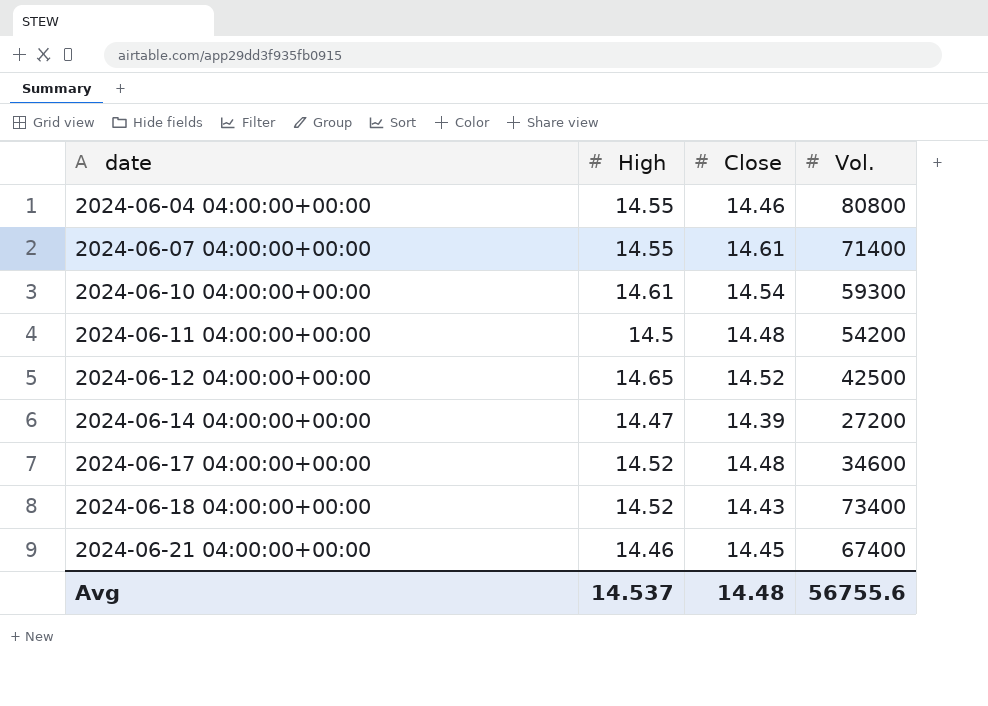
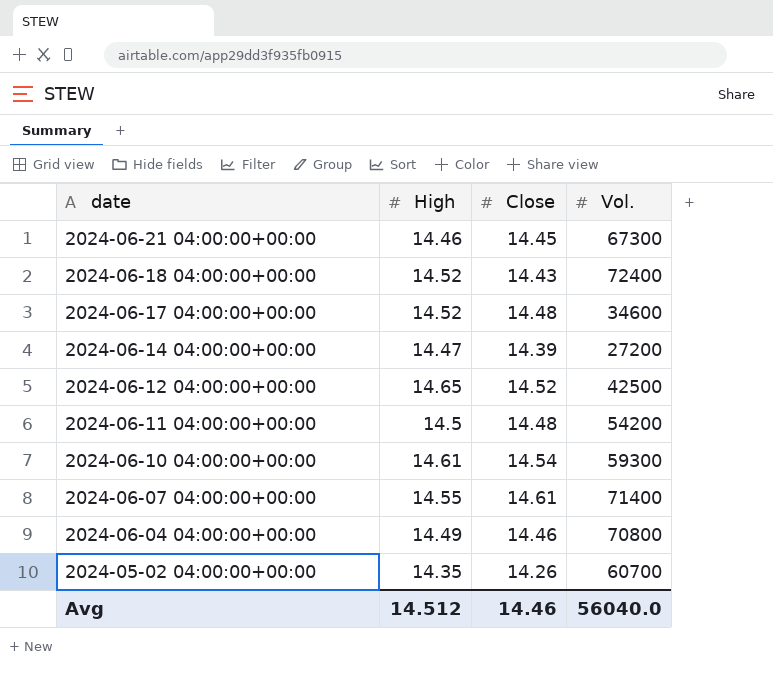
row order: date ascending -> date descending
2024-06-21 04:00:00+00:00 | Vol.: 67400 -> 67300
2024-06-18 04:00:00+00:00 | Vol.: 73400 -> 72400
2024-06-04 04:00:00+00:00 | High: 14.55 -> 14.49
2024-06-04 04:00:00+00:00 | Vol.: 80800 -> 70800
row 2024-05-02 04:00:00+00:00: none -> 14.35 | 14.26 | 60700
Avg | High: 14.537 -> 14.512
Avg | Close: 14.48 -> 14.46
Avg | Vol.: 56755.6 -> 56040.0

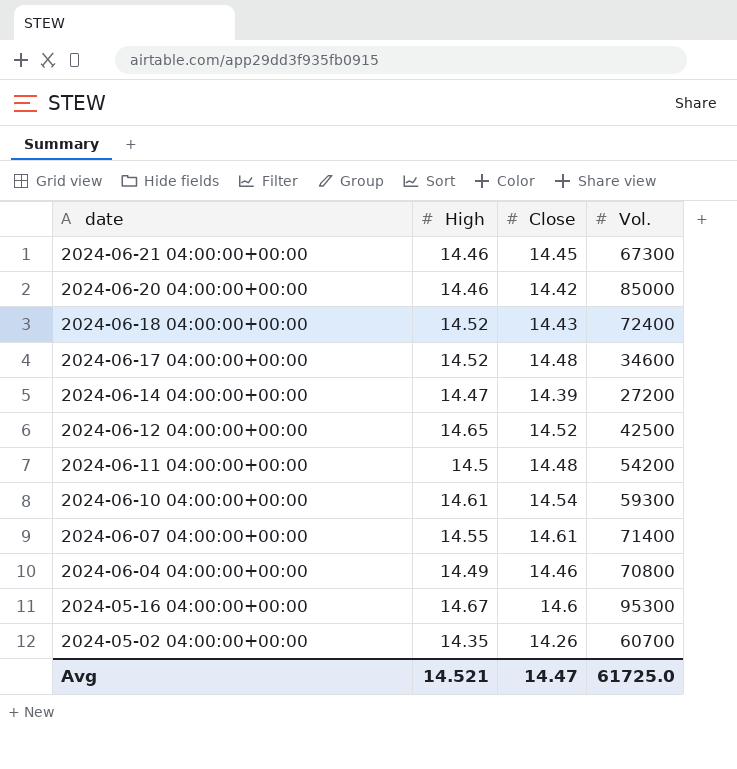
row 2024-06-20 04:00:00+00:00: none -> 14.46 | 14.42 | 85000
row 2024-05-16 04:00:00+00:00: none -> 14.67 | 14.6 | 95300
Avg | High: 14.512 -> 14.521
Avg | Close: 14.46 -> 14.47
Avg | Vol.: 56040.0 -> 61725.0

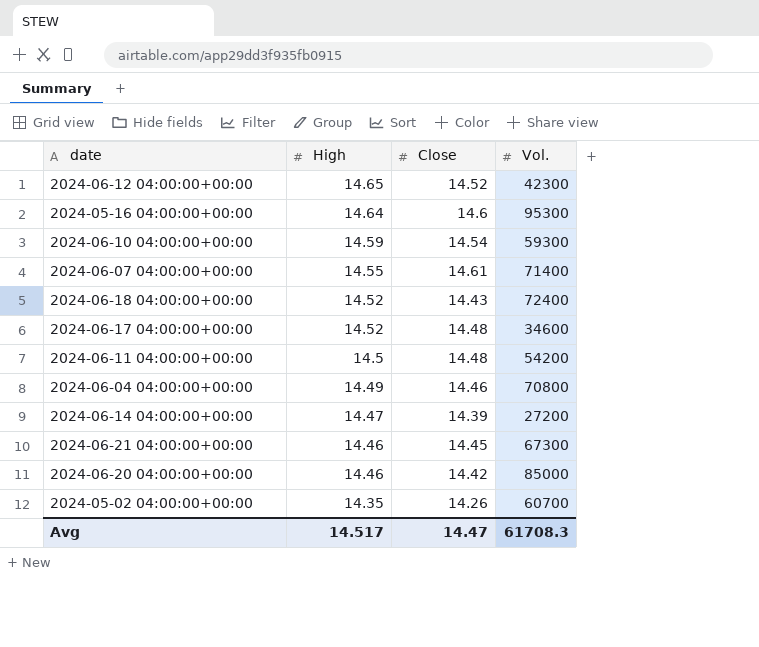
row order: date descending -> High descending
2024-06-12 04:00:00+00:00 | Vol.: 42500 -> 42300
2024-05-16 04:00:00+00:00 | High: 14.67 -> 14.64
2024-06-10 04:00:00+00:00 | High: 14.61 -> 14.59
Avg | High: 14.521 -> 14.517
Avg | Vol.: 61725.0 -> 61708.3

